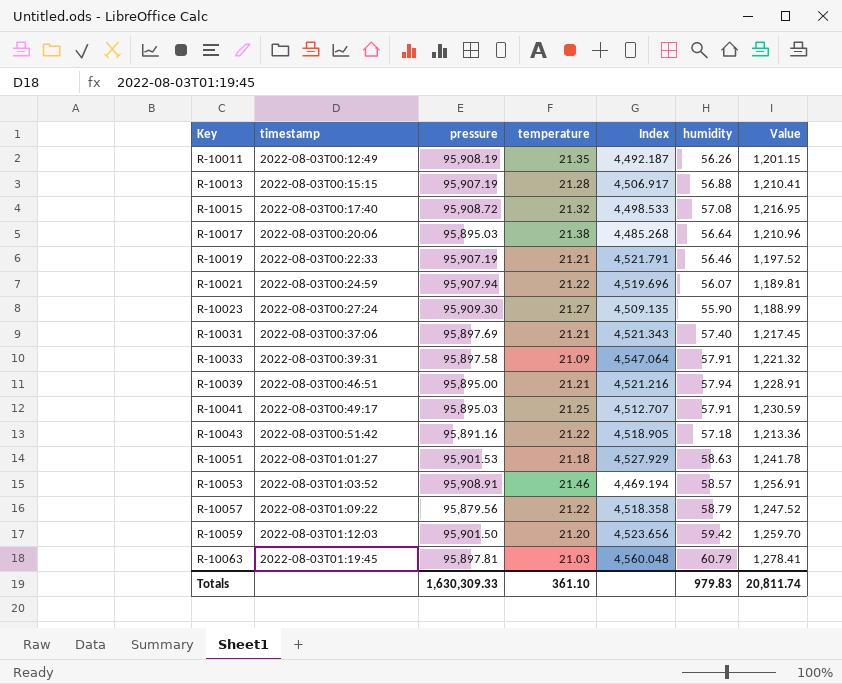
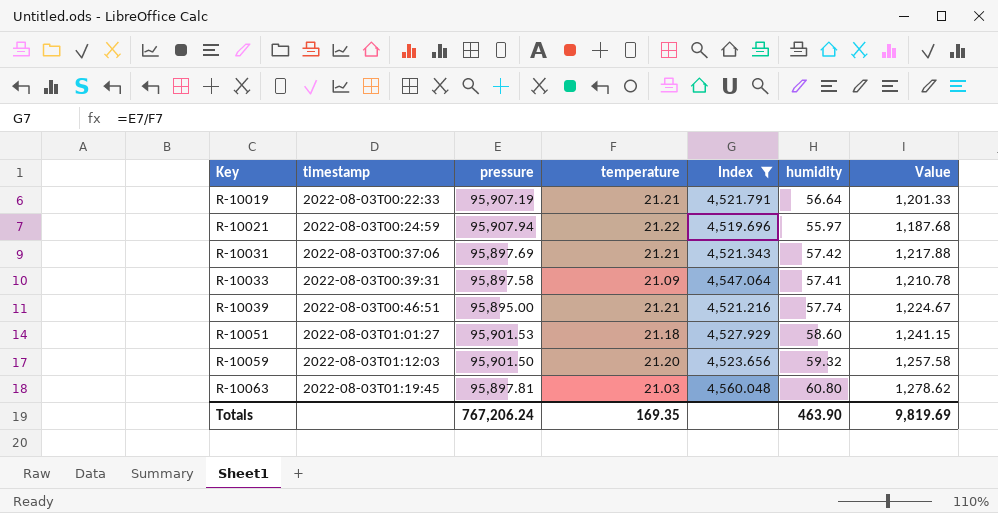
filter: none -> Index >= 4,519.696
R-10019 | humidity: 56.46 -> 56.64
R-10019 | Value: 1,197.52 -> 1,201.33
R-10021 | humidity: 56.07 -> 55.97
R-10021 | Value: 1,189.81 -> 1,187.68
R-10031 | humidity: 57.40 -> 57.42
R-10031 | Value: 1,217.45 -> 1,217.88
R-10033 | humidity: 57.91 -> 57.41
R-10033 | Value: 1,221.32 -> 1,210.78
R-10039 | humidity: 57.94 -> 57.74
R-10039 | Value: 1,228.91 -> 1,224.67
R-10051 | humidity: 58.63 -> 58.60
R-10051 | Value: 1,241.78 -> 1,241.15
R-10059 | humidity: 59.42 -> 59.32
R-10059 | Value: 1,259.70 -> 1,257.58
R-10063 | humidity: 60.79 -> 60.80
R-10063 | Value: 1,278.41 -> 1,278.62
Totals | pressure: 1,630,309.33 -> 767,206.24
Totals | temperature: 361.10 -> 169.35
Totals | humidity: 979.83 -> 463.90
Totals | Value: 20,811.74 -> 9,819.69

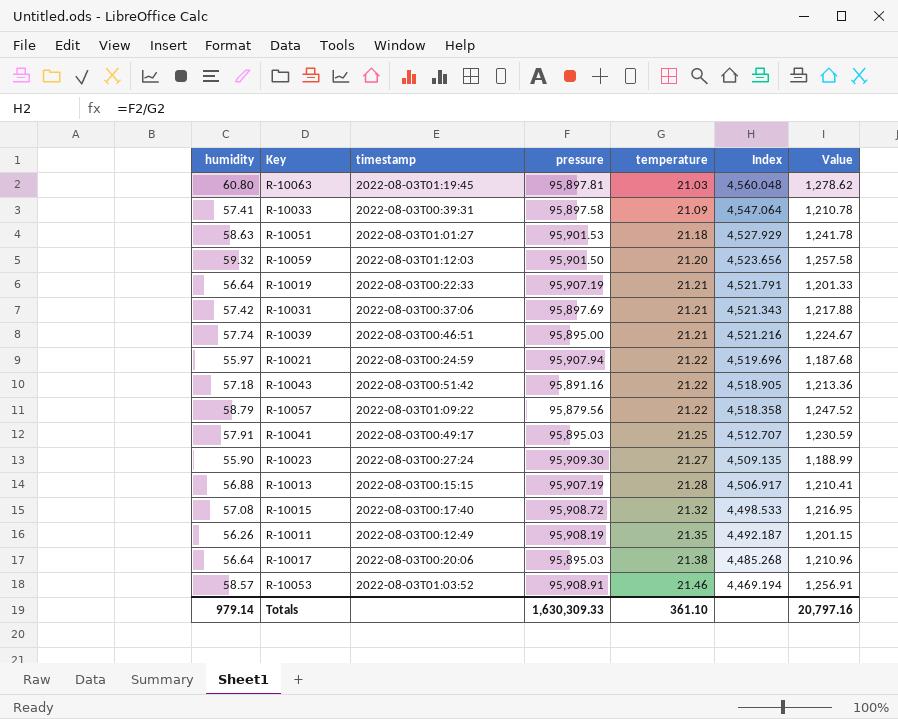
filter: Index >= 4,519.696 -> none
row order: Key ascending -> temperature ascending
column humidity | position: 6 -> 1
R-10051 | humidity: 58.60 -> 58.63
R-10051 | Value: 1,241.15 -> 1,241.78
Totals | humidity: 463.90 -> 979.14
Totals | pressure: 767,206.24 -> 1,630,309.33
Totals | temperature: 169.35 -> 361.10
Totals | Value: 9,819.69 -> 20,797.16

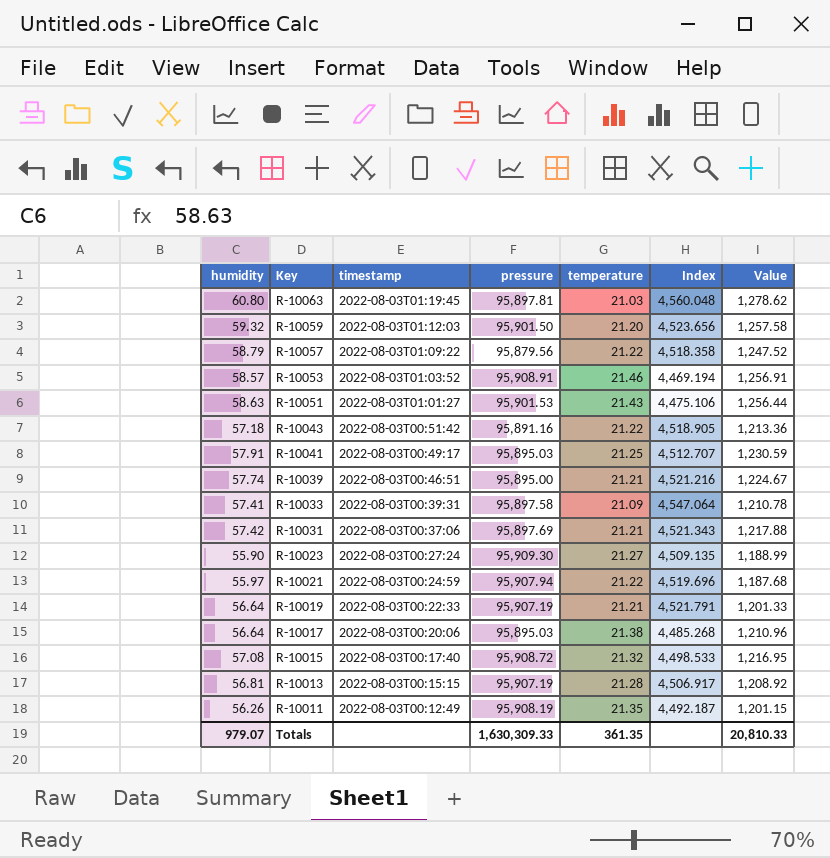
row order: temperature ascending -> Key descending
R-10051 | temperature: 21.18 -> 21.43
R-10051 | Index: 4,527.929 -> 4,475.106
R-10051 | Value: 1,241.78 -> 1,256.44
R-10013 | humidity: 56.88 -> 56.81
R-10013 | Value: 1,210.41 -> 1,208.92
Totals | humidity: 979.14 -> 979.07
Totals | temperature: 361.10 -> 361.35
Totals | Value: 20,797.16 -> 20,810.33

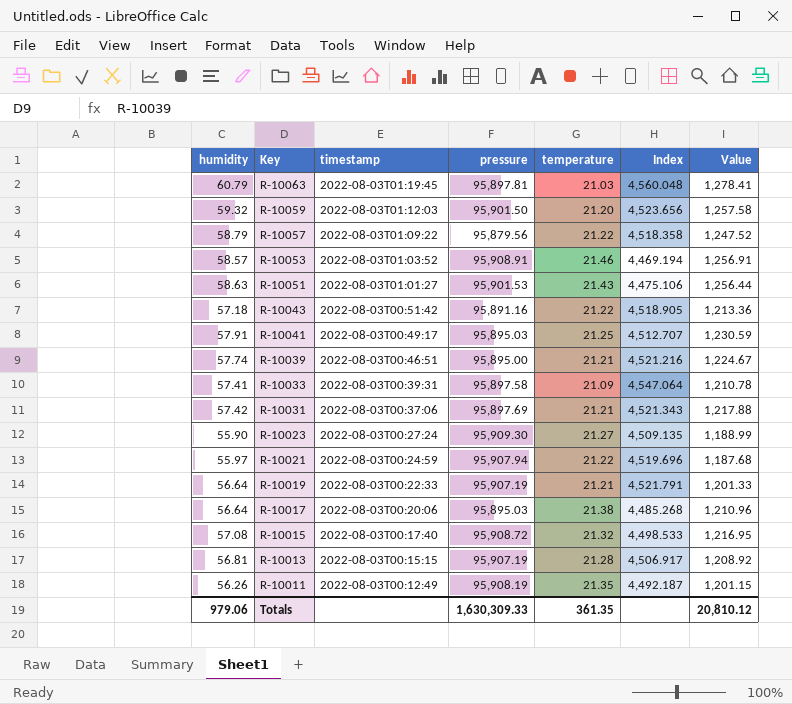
R-10063 | humidity: 60.80 -> 60.79
R-10063 | Value: 1,278.62 -> 1,278.41
Totals | humidity: 979.07 -> 979.06
Totals | Value: 20,810.33 -> 20,810.12

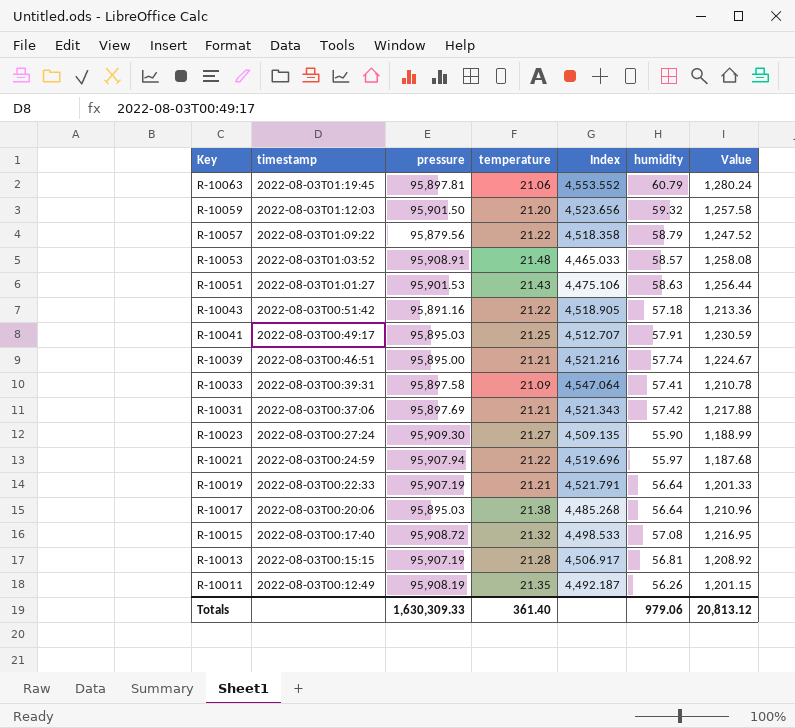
column humidity | position: 1 -> 6
R-10063 | temperature: 21.03 -> 21.06
R-10063 | Index: 4,560.048 -> 4,553.552
R-10063 | Value: 1,278.41 -> 1,280.24
R-10053 | temperature: 21.46 -> 21.48
R-10053 | Index: 4,469.194 -> 4,465.033
R-10053 | Value: 1,256.91 -> 1,258.08
Totals | temperature: 361.35 -> 361.40
Totals | Value: 20,810.12 -> 20,813.12

